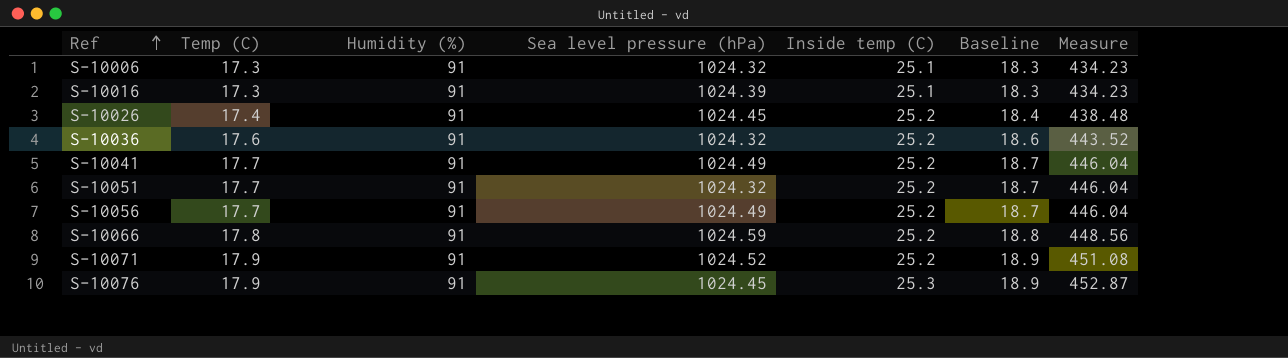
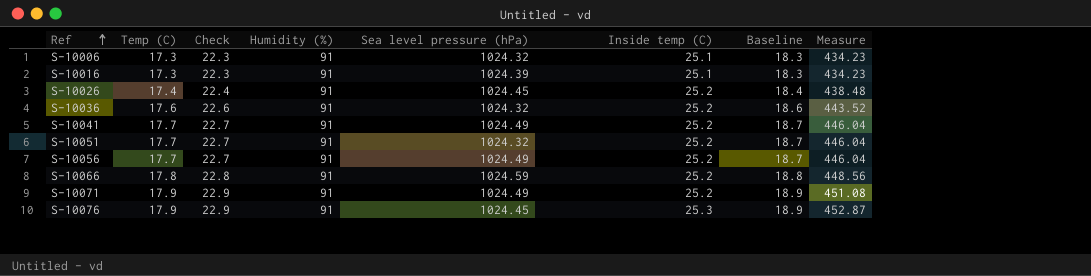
column Check | formula: none -> [Temp (C)] + 5
S-10071 | Sea level pressure (hPa): 1024.52 -> 1024.49

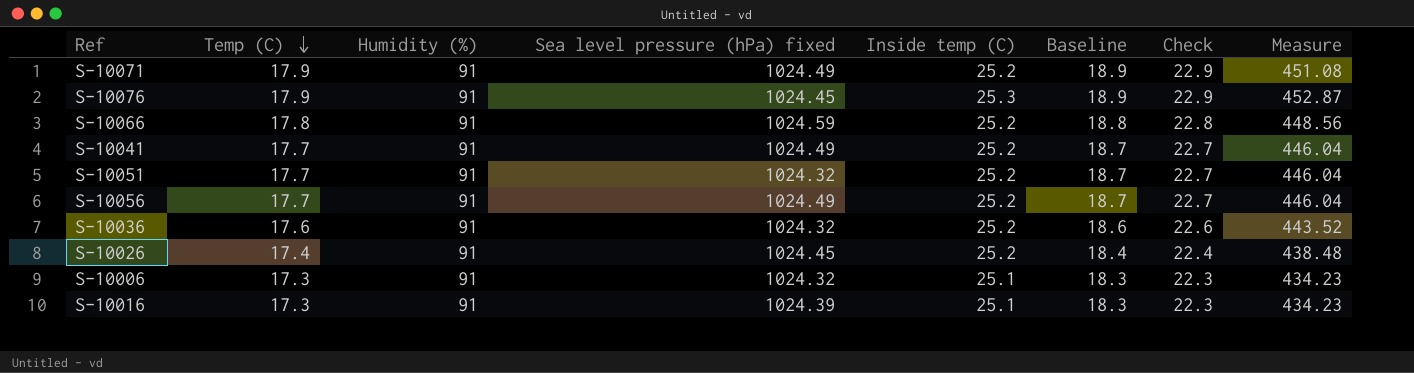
row order: Ref ascending -> Temp (C) descending
column name: Sea level pressure (hPa) -> Sea level pressure (hPa) fixed
column Check | position: 3 -> 7

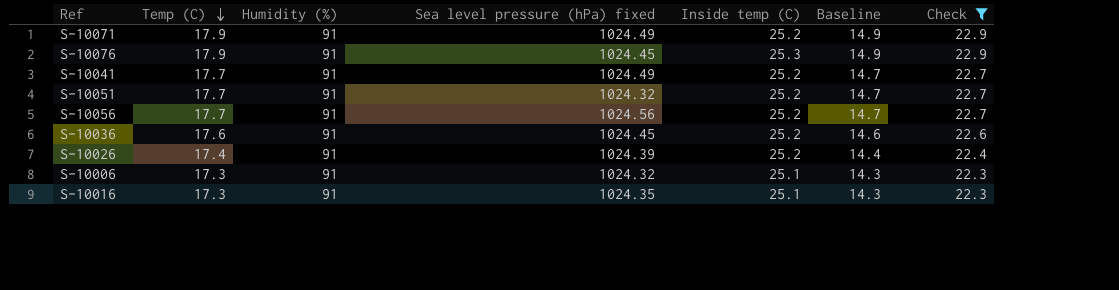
filter: none -> Check != 22.8
column Measure | formula: [Temp (C)] * [Inside temp (C)] -> none
column Baseline | formula: [Temp (C)] + 1 -> [Temp (C)] - 3
S-10056 | Sea level pressure (hPa) fixed: 1024.49 -> 1024.56
S-10036 | Sea level pressure (hPa) fixed: 1024.32 -> 1024.45
S-10026 | Sea level pressure (hPa) fixed: 1024.45 -> 1024.39
S-10016 | Sea level pressure (hPa) fixed: 1024.39 -> 1024.35

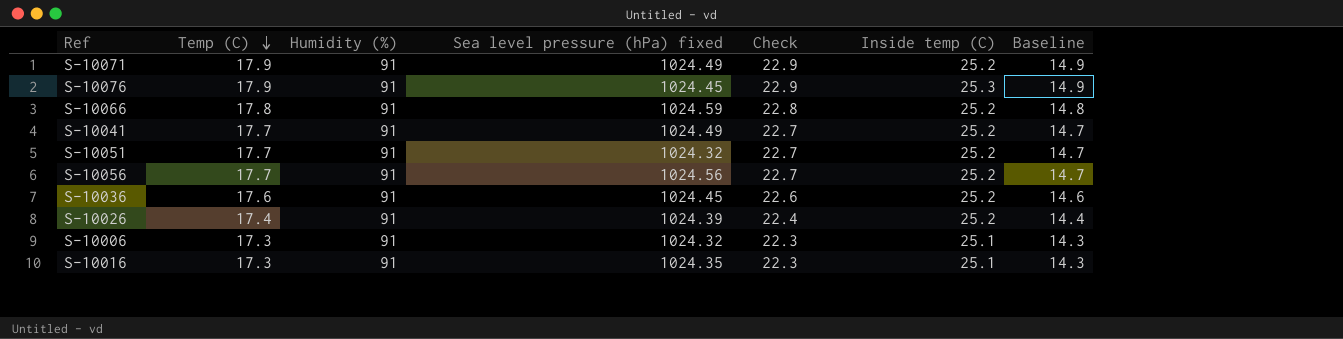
filter: Check != 22.8 -> none
column Check | position: 7 -> 5

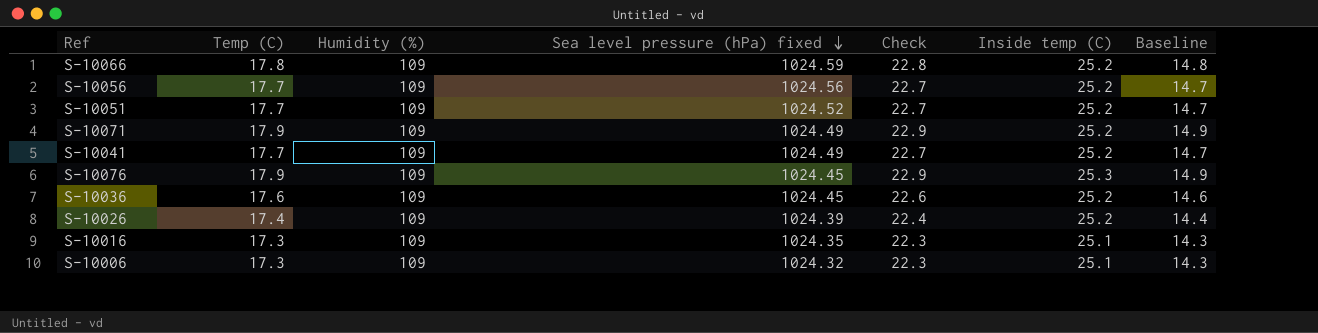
row order: Temp (C) descending -> Sea level pressure (hPa) fixed descending
S-10066 | Humidity (%): 91 -> 109
S-10056 | Humidity (%): 91 -> 109
S-10051 | Humidity (%): 91 -> 109
S-10051 | Sea level pressure (hPa) fixed: 1024.32 -> 1024.52
S-10071 | Humidity (%): 91 -> 109
S-10041 | Humidity (%): 91 -> 109
S-10076 | Humidity (%): 91 -> 109
S-10036 | Humidity (%): 91 -> 109
S-10026 | Humidity (%): 91 -> 109
S-10016 | Humidity (%): 91 -> 109
S-10006 | Humidity (%): 91 -> 109

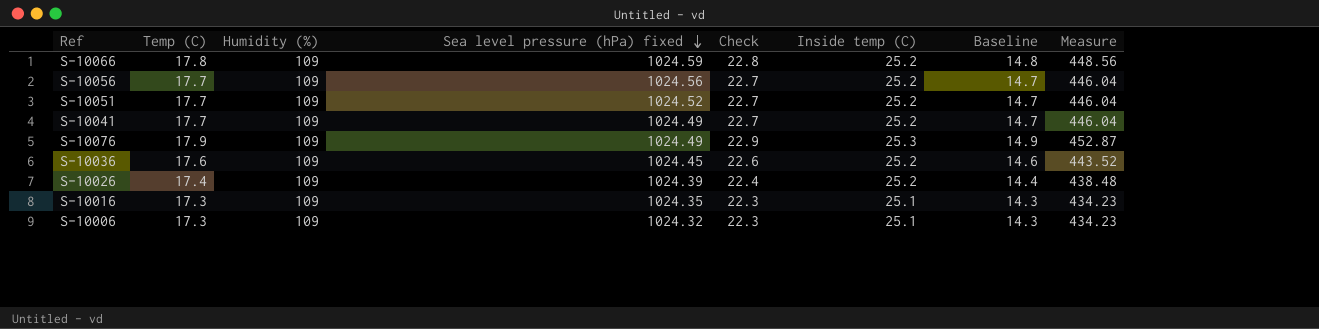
column Measure | formula: none -> [Temp (C)] * [Inside temp (C)]
row S-10071: 17.9 | 109 | 1024.49 | 22.9 | 25.2 | 14.9 -> none
S-10076 | Sea level pressure (hPa) fixed: 1024.45 -> 1024.49

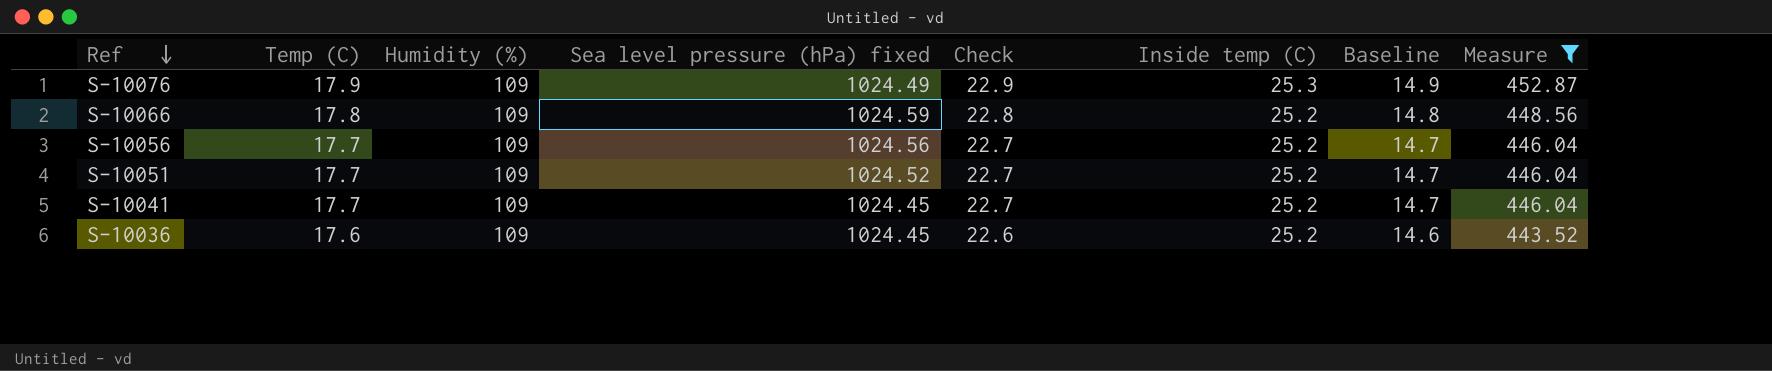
filter: none -> Measure >= 443.52
row order: Sea level pressure (hPa) fixed descending -> Ref descending
S-10041 | Sea level pressure (hPa) fixed: 1024.49 -> 1024.45

